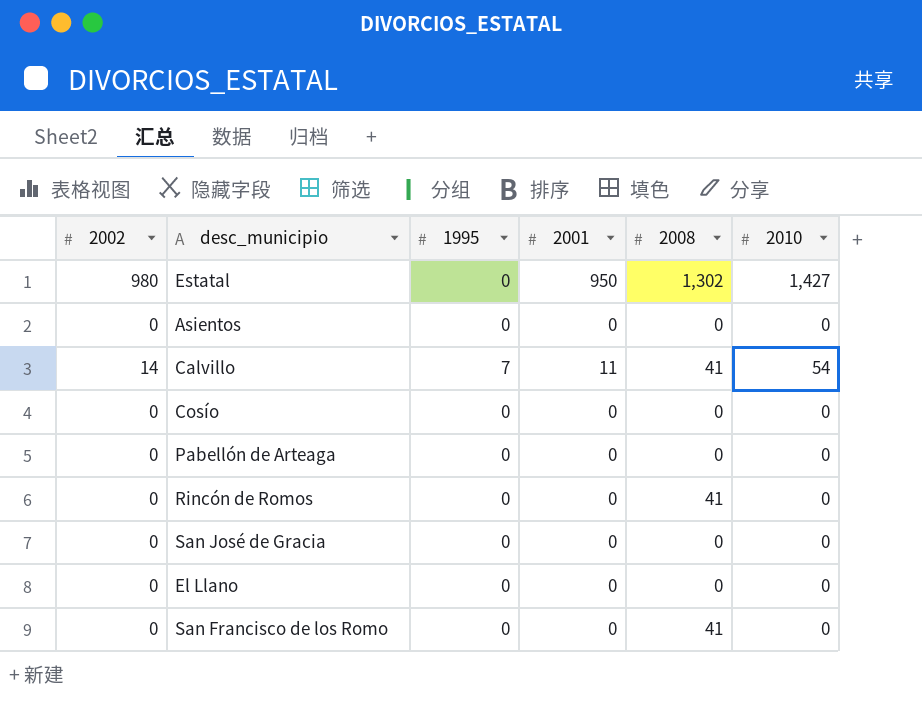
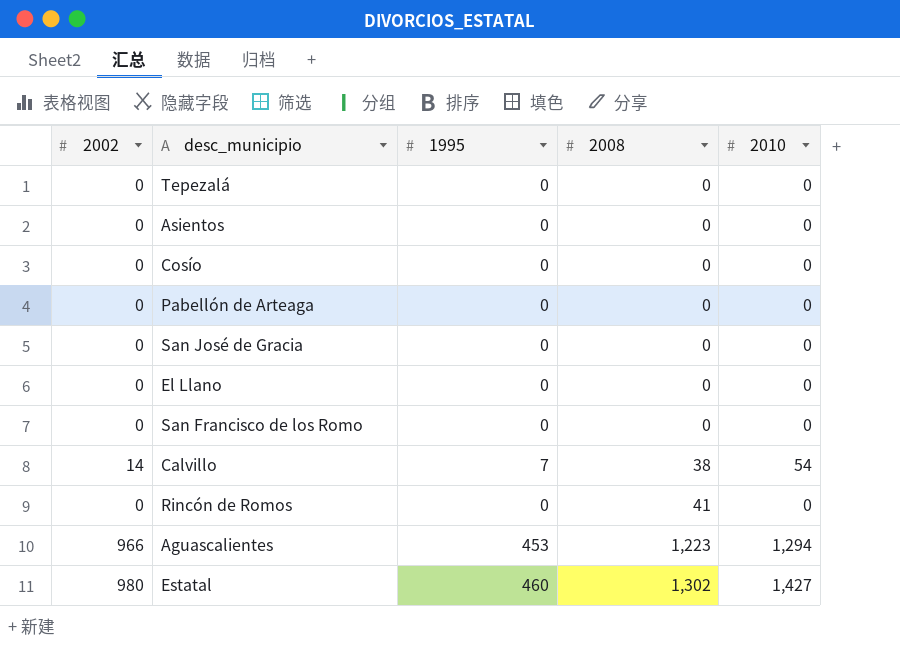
row order: none -> 2008 ascending
column 2001 | position: 4 -> none
row Tepezalá: none -> 0 | 0 | 0 | 0
San Francisco de los Romo | 2008: 41 -> 0
Calvillo | 2008: 41 -> 38
row Aguascalientes: none -> 966 | 453 | 1,223 | 1,294
Estatal | 1995: 0 -> 460

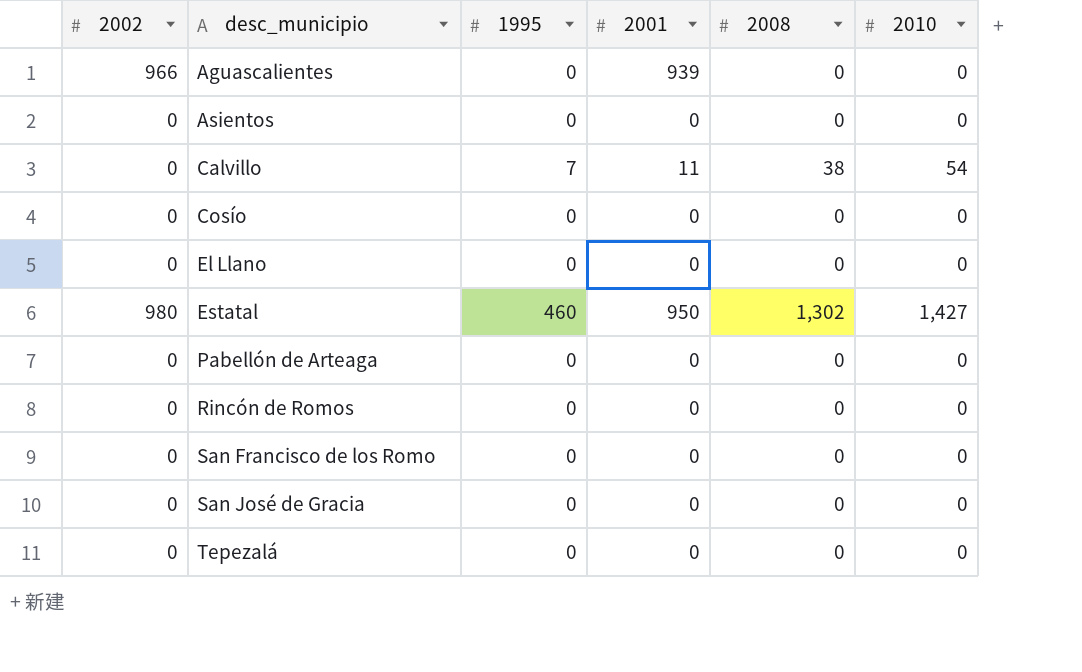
row order: 2008 ascending -> desc_municipio ascending
column 2001 | position: none -> 4
Aguascalientes | 1995: 453 -> 0
Aguascalientes | 2008: 1,223 -> 0
Aguascalientes | 2010: 1,294 -> 0
Calvillo | 2002: 14 -> 0
Rincón de Romos | 2008: 41 -> 0

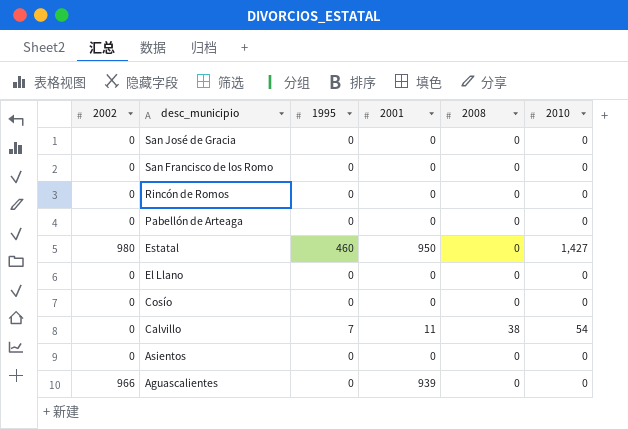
row order: desc_municipio ascending -> desc_municipio descending
row Tepezalá: 0 | 0 | 0 | 0 | 0 -> none
Estatal | 2008: 1,302 -> 0

